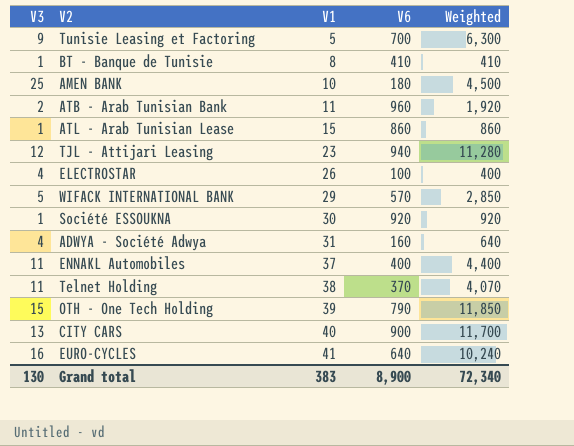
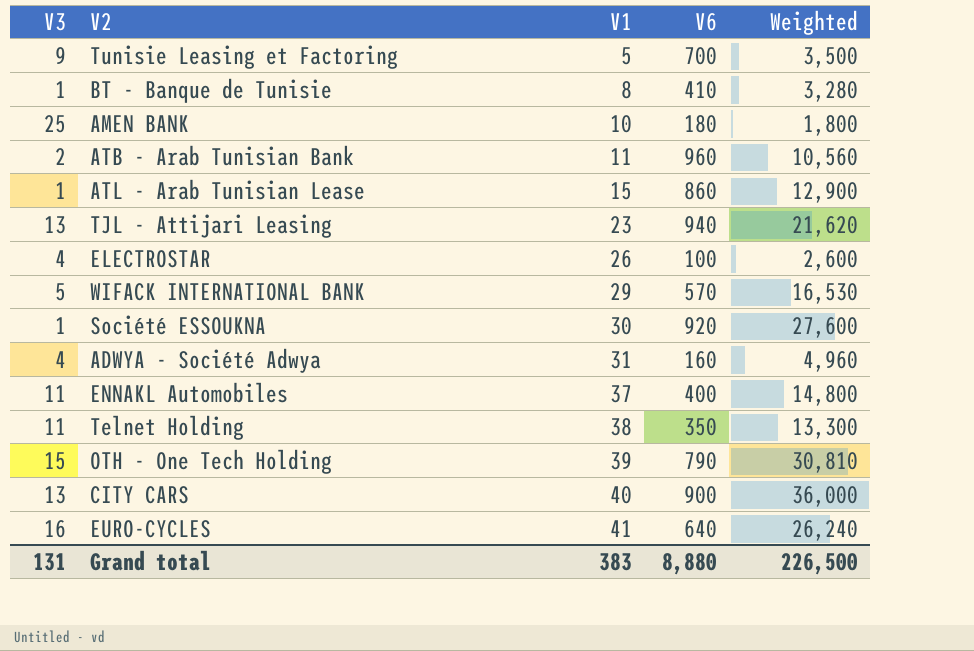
column Weighted | formula: [V3] * [V6] -> [V1] * [V6]
TJL - Attijari Leasing | V3: 12 -> 13
Telnet Holding | V6: 370 -> 350
Grand total | V3: 130 -> 131
Grand total | V6: 8,900 -> 8,880
Grand total | Weighted: 72,340 -> 226,500

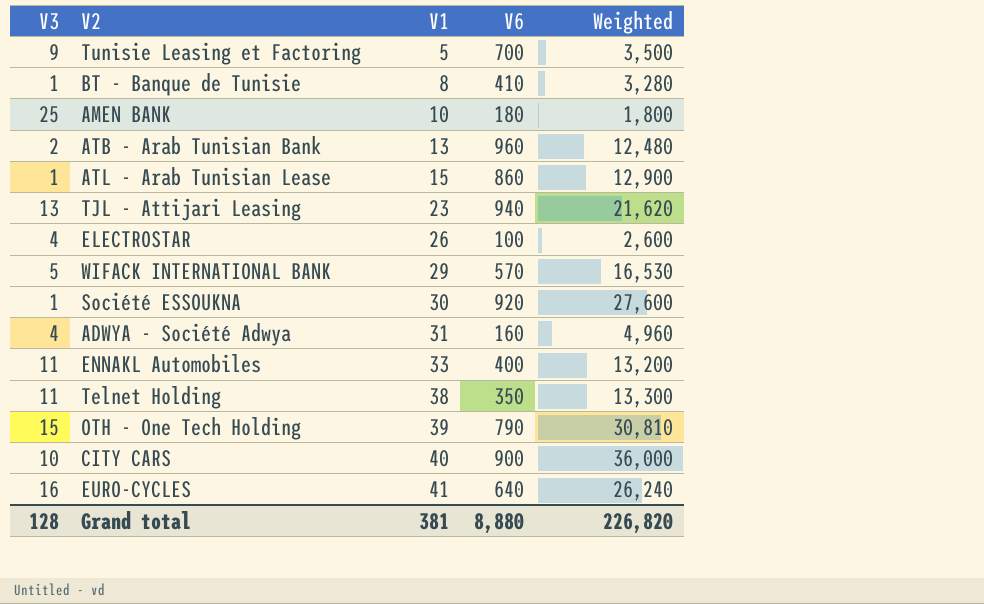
ATB - Arab Tunisian Bank | V1: 11 -> 13
ATB - Arab Tunisian Bank | Weighted: 10,560 -> 12,480
ENNAKL Automobiles | V1: 37 -> 33
ENNAKL Automobiles | Weighted: 14,800 -> 13,200
CITY CARS | V3: 13 -> 10
Grand total | V3: 131 -> 128
Grand total | V1: 383 -> 381
Grand total | Weighted: 226,500 -> 226,820

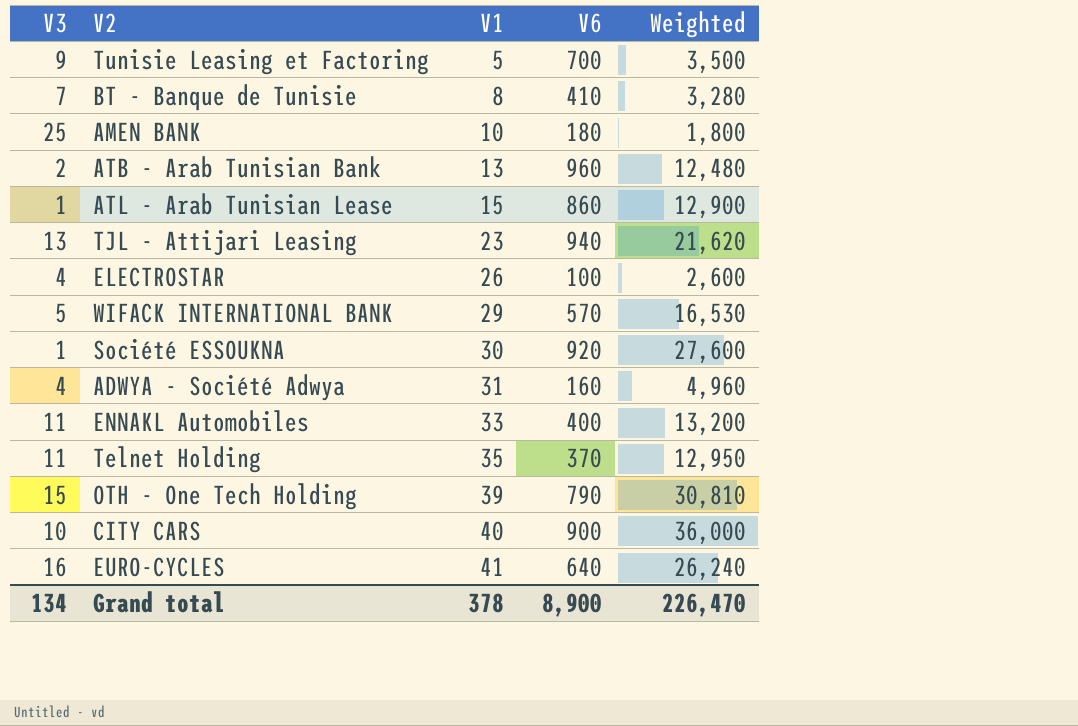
BT - Banque de Tunisie | V3: 1 -> 7
Telnet Holding | V1: 38 -> 35
Telnet Holding | V6: 350 -> 370
Telnet Holding | Weighted: 13,300 -> 12,950
Grand total | V3: 128 -> 134
Grand total | V1: 381 -> 378
Grand total | V6: 8,880 -> 8,900
Grand total | Weighted: 226,820 -> 226,470

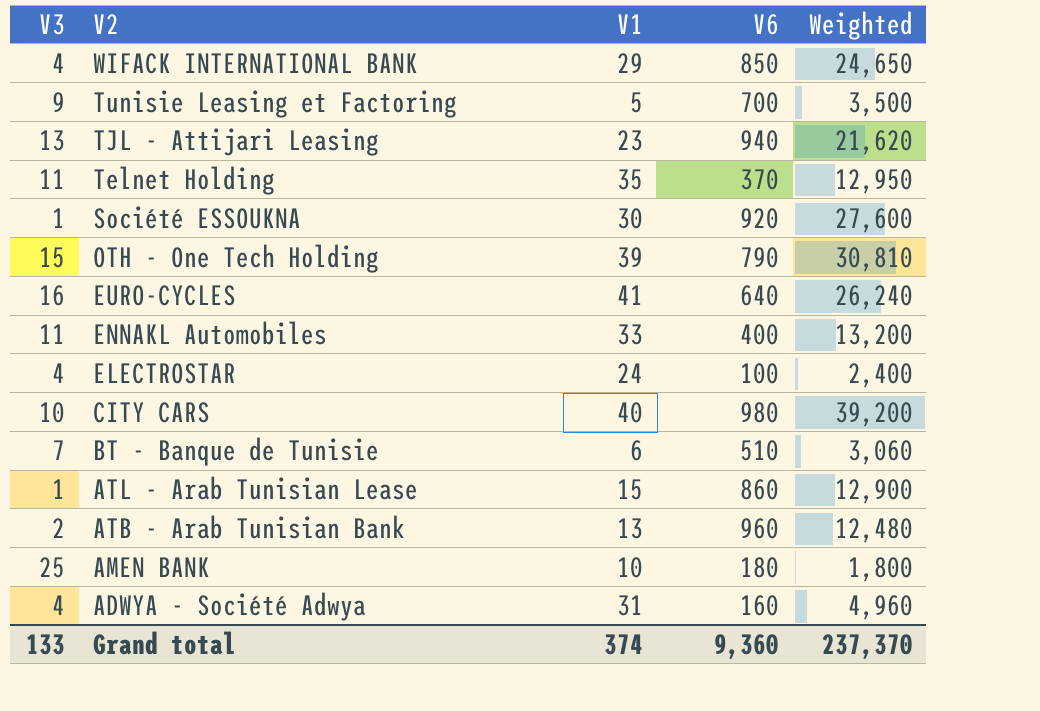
row order: V1 ascending -> V2 descending
WIFACK INTERNATIONAL BANK | V3: 5 -> 4
WIFACK INTERNATIONAL BANK | V6: 570 -> 850
WIFACK INTERNATIONAL BANK | Weighted: 16,530 -> 24,650
ELECTROSTAR | V1: 26 -> 24
ELECTROSTAR | Weighted: 2,600 -> 2,400
CITY CARS | V6: 900 -> 980
CITY CARS | Weighted: 36,000 -> 39,200
BT - Banque de Tunisie | V1: 8 -> 6
BT - Banque de Tunisie | V6: 410 -> 510
BT - Banque de Tunisie | Weighted: 3,280 -> 3,060
Grand total | V3: 134 -> 133
Grand total | V1: 378 -> 374
Grand total | V6: 8,900 -> 9,360
Grand total | Weighted: 226,470 -> 237,370

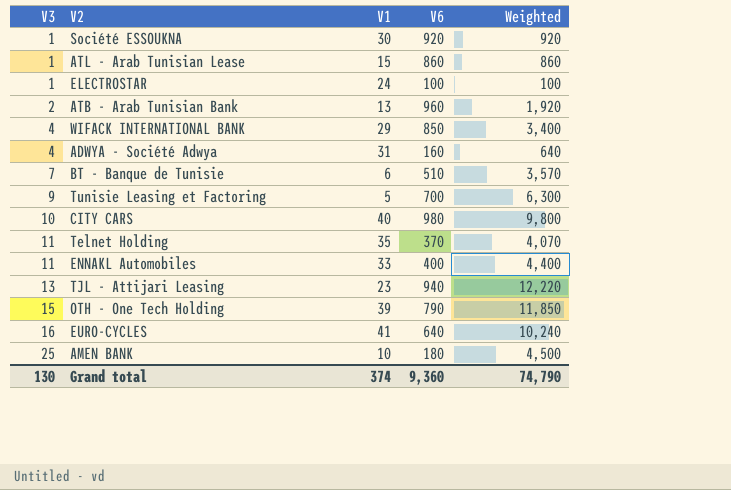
row order: V2 descending -> V3 ascending
column Weighted | formula: [V1] * [V6] -> [V3] * [V6]
ELECTROSTAR | V3: 4 -> 1
Grand total | V3: 133 -> 130
Grand total | Weighted: 237,370 -> 74,790

